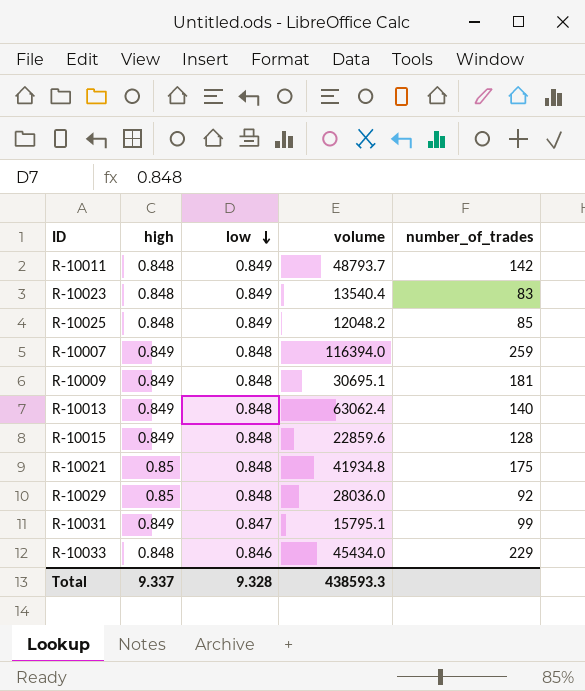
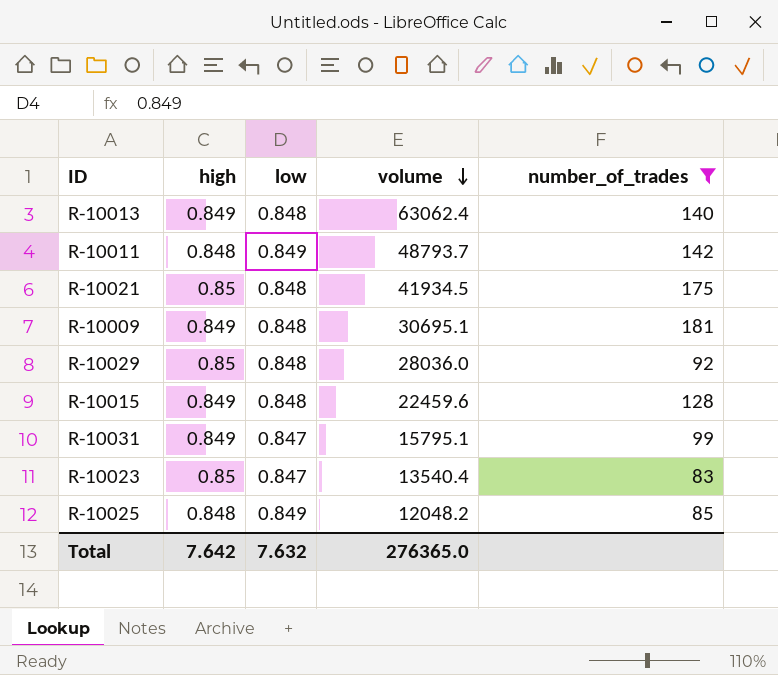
filter: none -> number_of_trades <= 181
row order: low descending -> volume descending
R-10021 | volume: 41934.8 -> 41934.5
R-10015 | volume: 22859.6 -> 22459.6
R-10023 | high: 0.848 -> 0.85
R-10023 | low: 0.849 -> 0.847
Total | high: 9.337 -> 7.642
Total | low: 9.328 -> 7.632
Total | volume: 438593.3 -> 276365.0

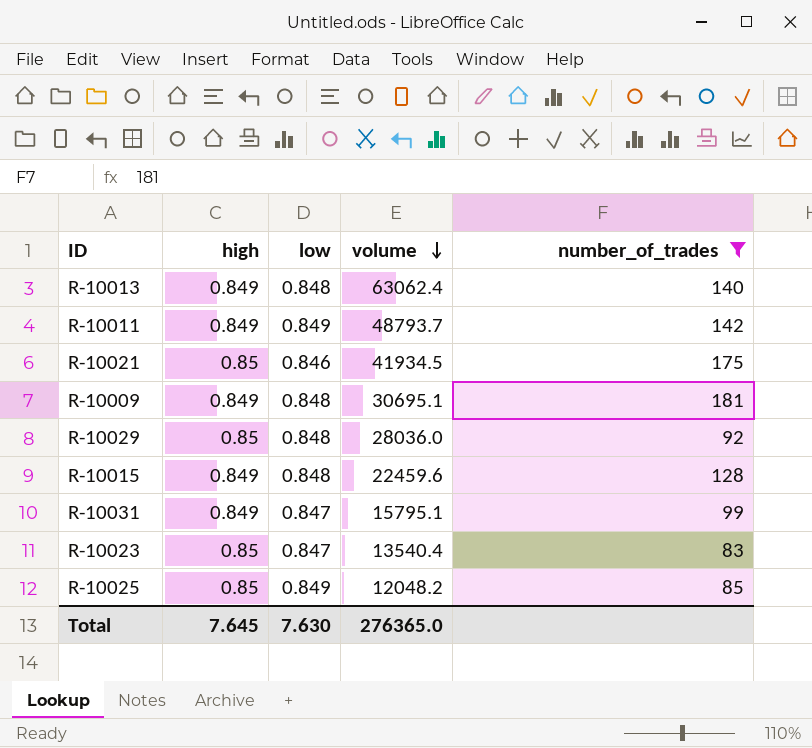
R-10011 | high: 0.848 -> 0.849
R-10021 | low: 0.848 -> 0.846
R-10025 | high: 0.848 -> 0.85
Total | high: 7.642 -> 7.645
Total | low: 7.632 -> 7.630

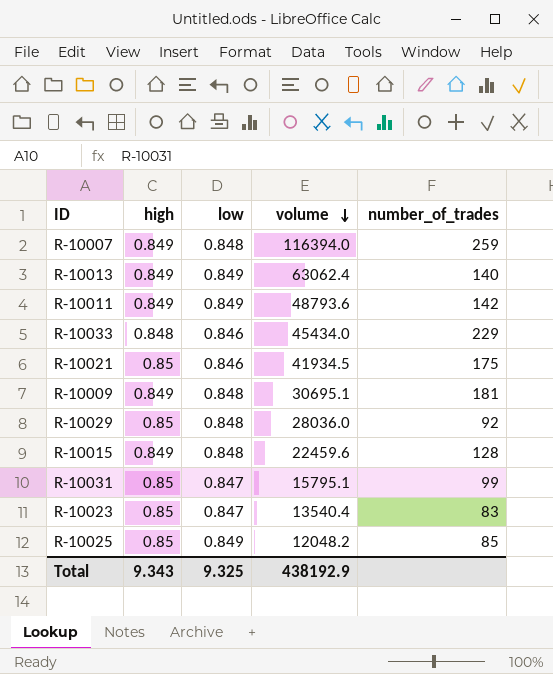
filter: number_of_trades <= 181 -> none
R-10013 | low: 0.848 -> 0.849
R-10011 | volume: 48793.7 -> 48793.6
R-10031 | high: 0.849 -> 0.85
Total | high: 7.645 -> 9.343
Total | low: 7.630 -> 9.325
Total | volume: 276365.0 -> 438192.9

